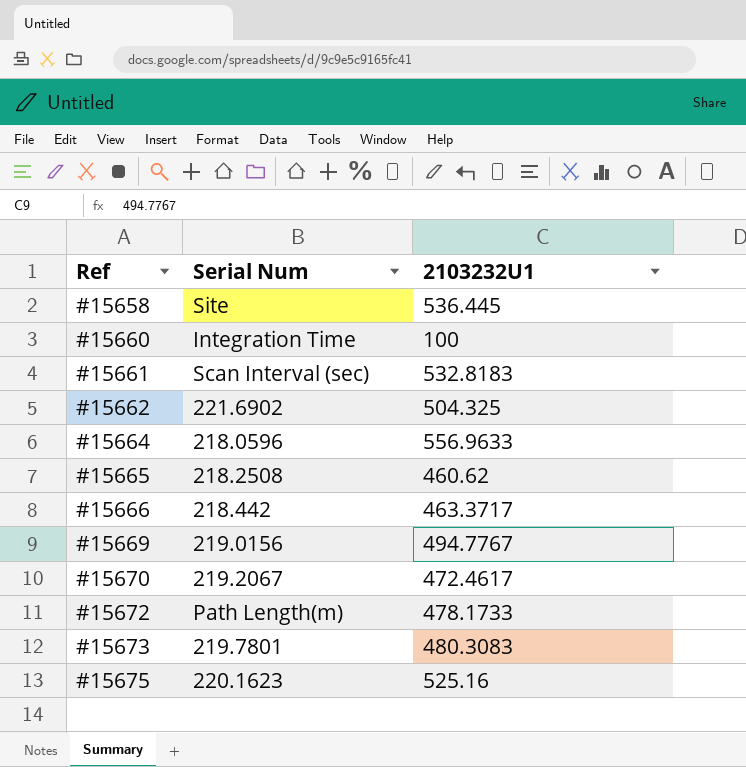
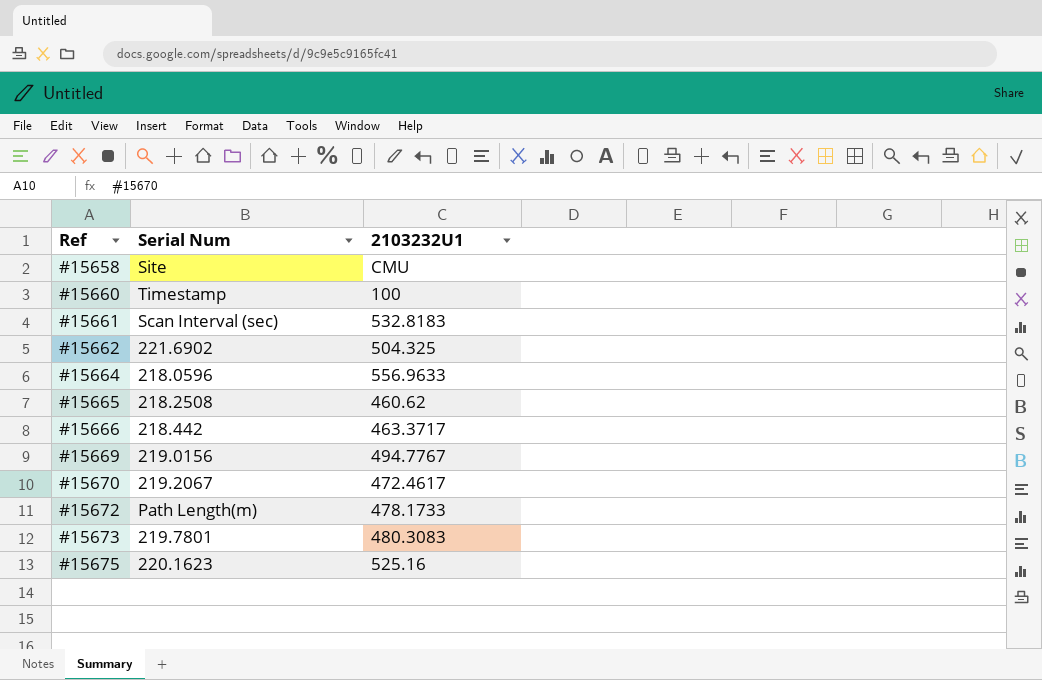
#15658 | 2103232U1: 536.445 -> CMU
#15660 | Serial Num: Integration Time -> Timestamp

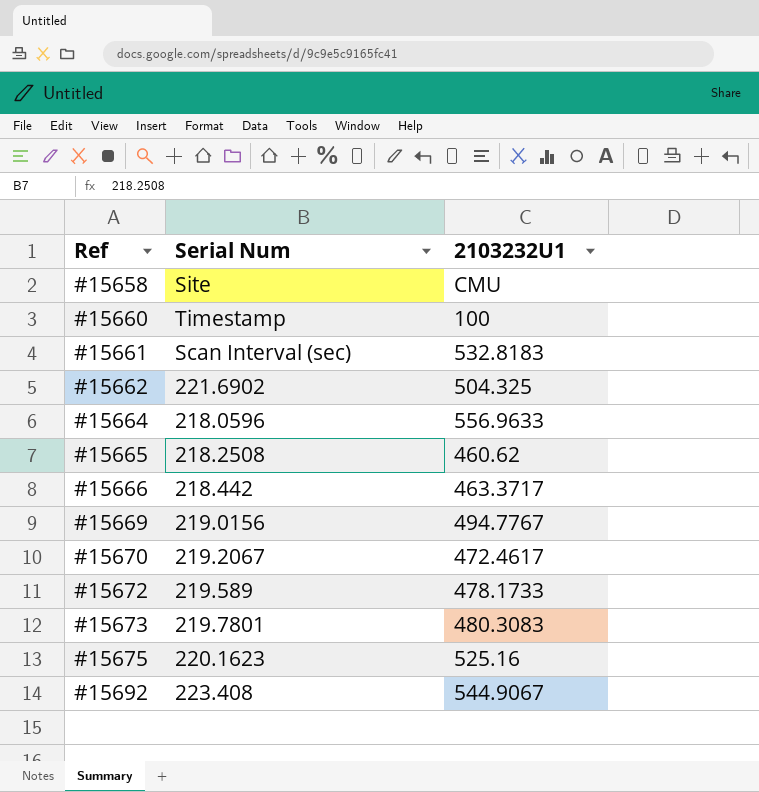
#15672 | Serial Num: Path Length(m) -> 219.589
row #15692: none -> 223.408 | 544.9067

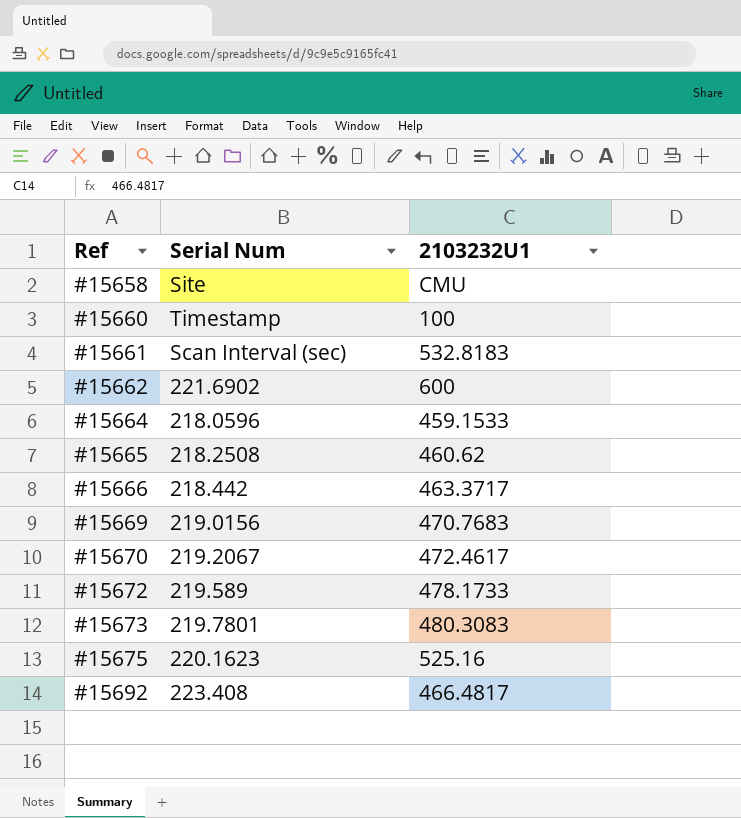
#15662 | 2103232U1: 504.325 -> 600
#15664 | 2103232U1: 556.9633 -> 459.1533
#15669 | 2103232U1: 494.7767 -> 470.7683
#15692 | 2103232U1: 544.9067 -> 466.4817

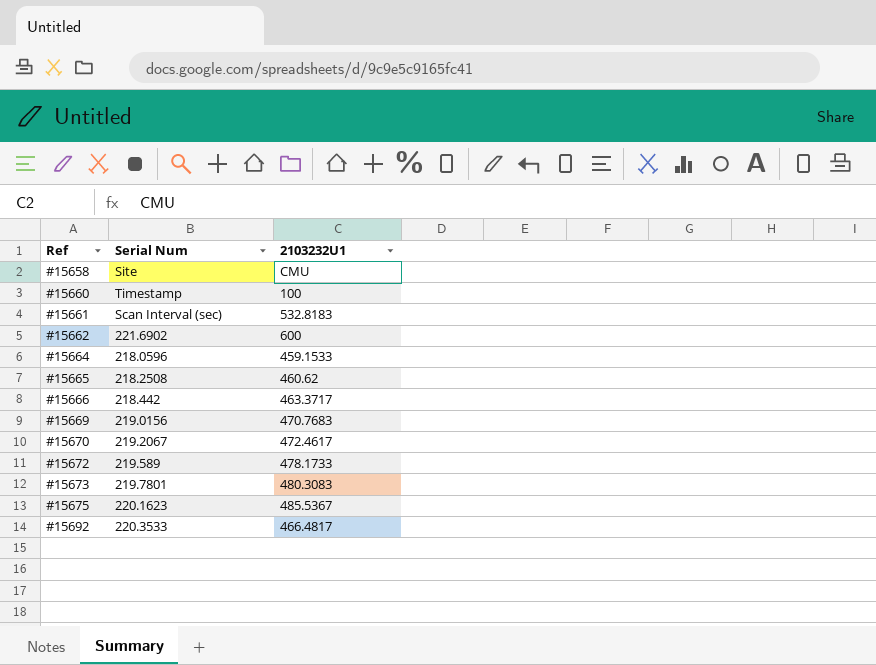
#15675 | 2103232U1: 525.16 -> 485.5367
#15692 | Serial Num: 223.408 -> 220.3533

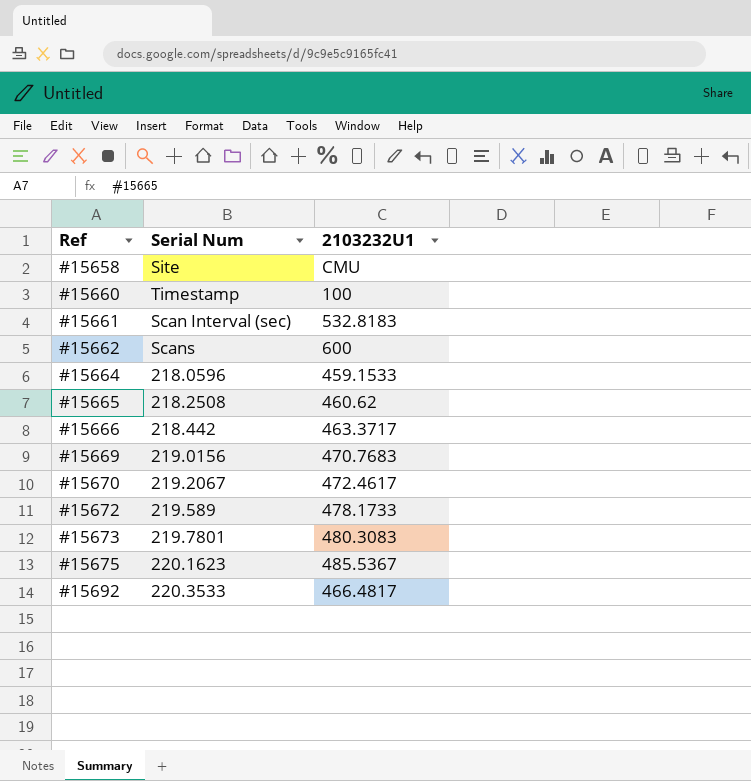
#15662 | Serial Num: 221.6902 -> Scans

